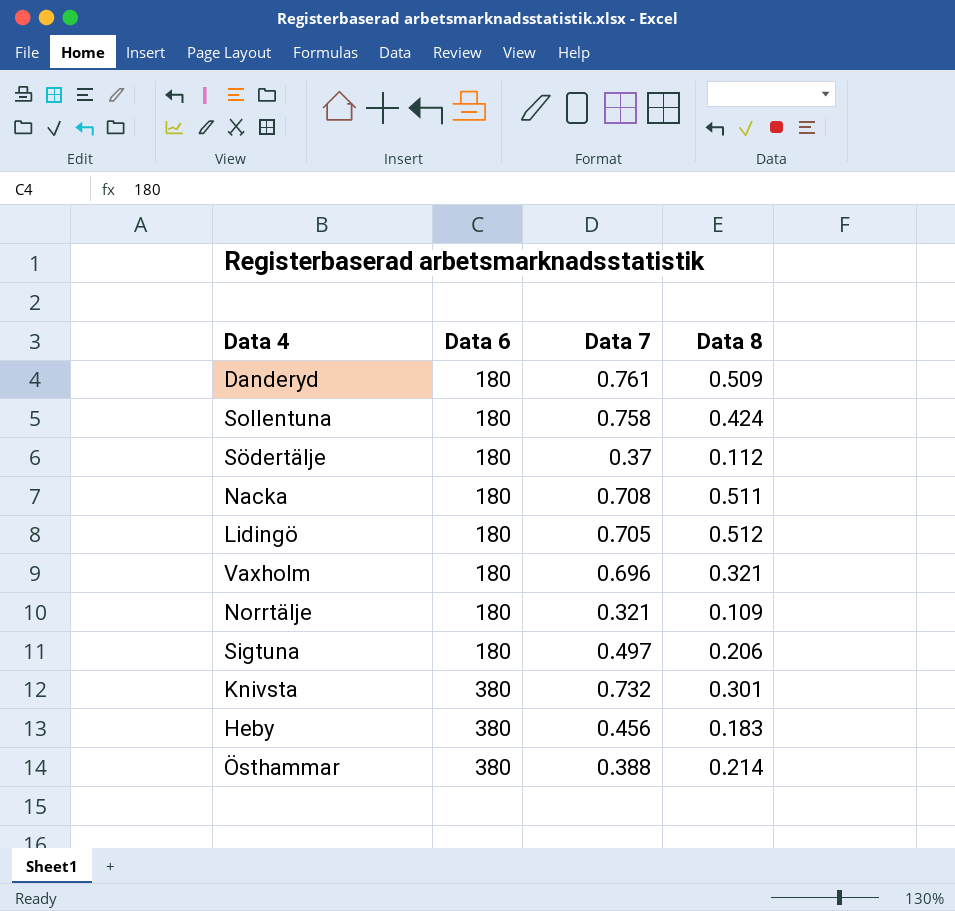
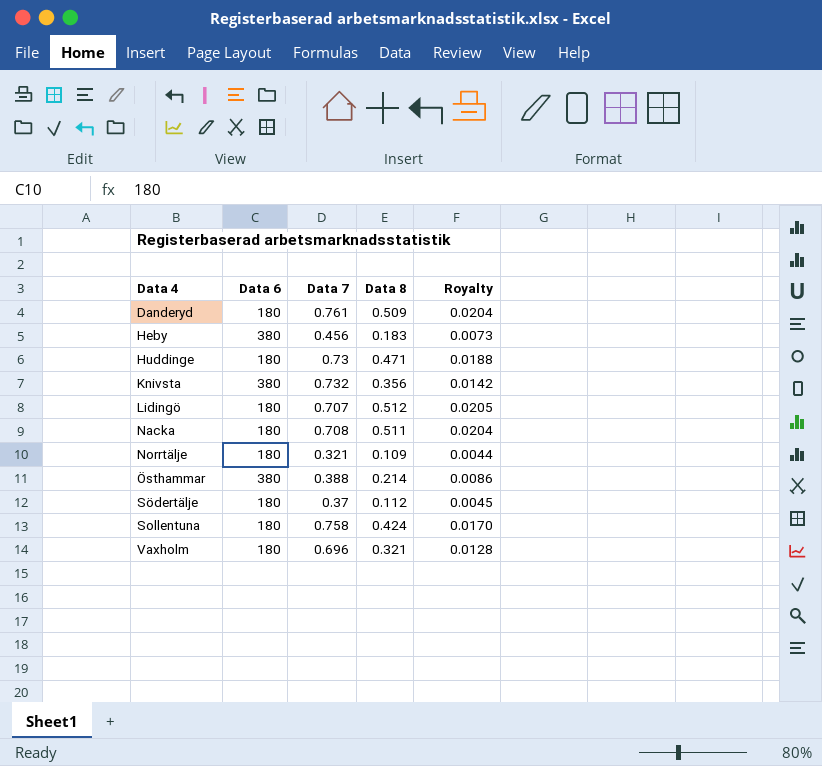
row order: Data 6 ascending -> Data 4 ascending
column Royalty | formula: none -> [Data 8] * 0.04
row Sigtuna: 180 | 0.497 | 0.206 -> none
row Huddinge: none -> 180 | 0.73 | 0.471 | 0.0188
Knivsta | Data 8: 0.301 -> 0.356
Lidingö | Data 7: 0.705 -> 0.707

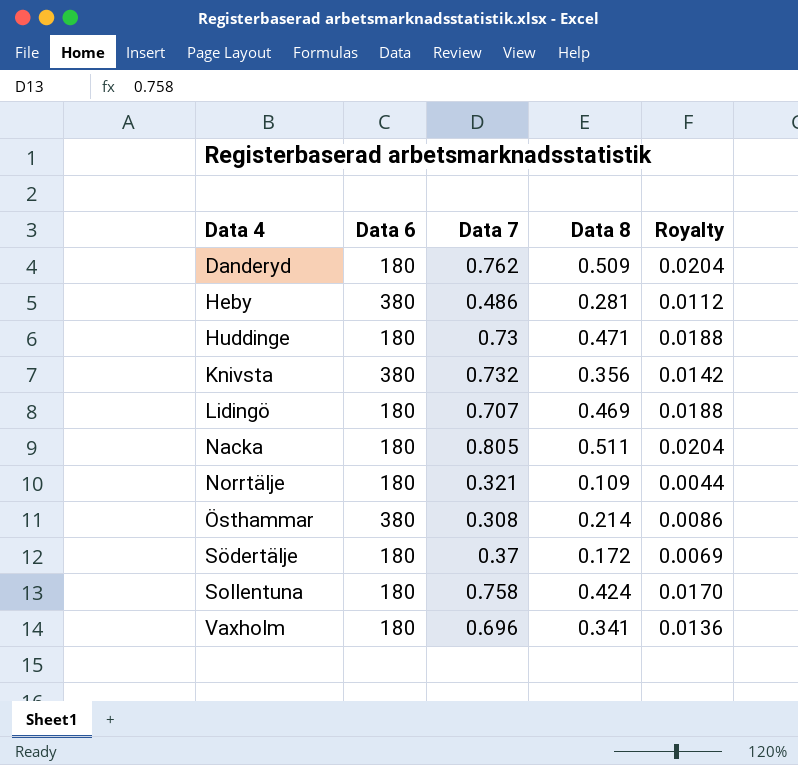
Danderyd | Data 7: 0.761 -> 0.762
Heby | Data 7: 0.456 -> 0.486
Heby | Data 8: 0.183 -> 0.281
Heby | Royalty: 0.0073 -> 0.0112
Lidingö | Data 8: 0.512 -> 0.469
Lidingö | Royalty: 0.0205 -> 0.0188
Nacka | Data 7: 0.708 -> 0.805
Östhammar | Data 7: 0.388 -> 0.308
Södertälje | Data 8: 0.112 -> 0.172
Södertälje | Royalty: 0.0045 -> 0.0069
Vaxholm | Data 8: 0.321 -> 0.341
Vaxholm | Royalty: 0.0128 -> 0.0136

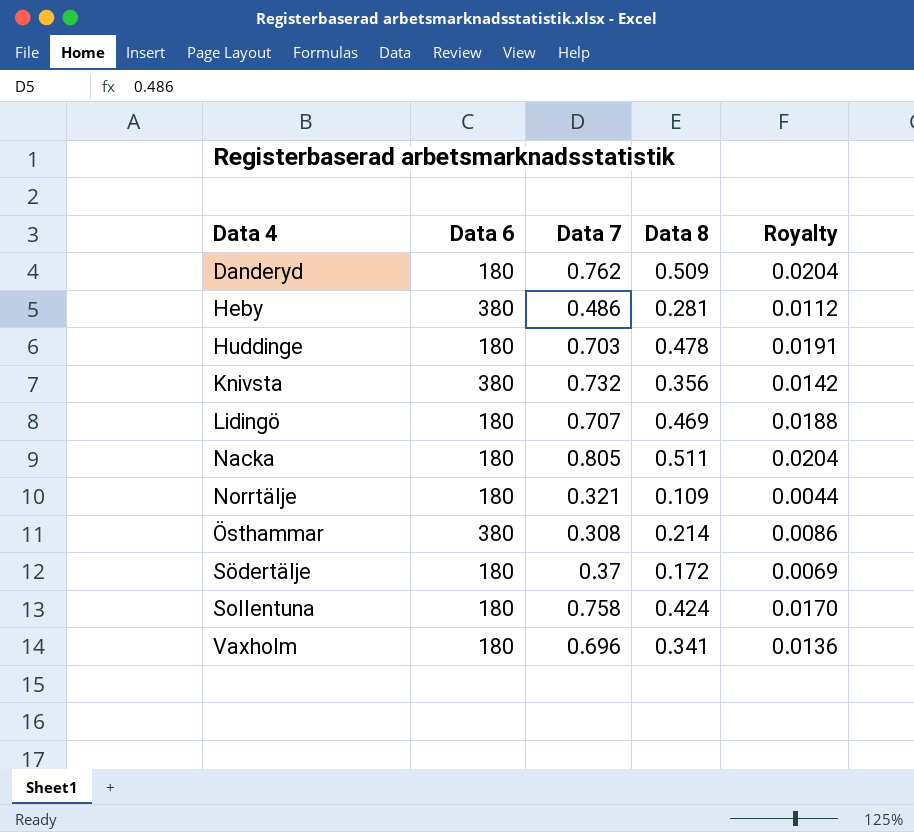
Huddinge | Data 7: 0.73 -> 0.703
Huddinge | Data 8: 0.471 -> 0.478
Huddinge | Royalty: 0.0188 -> 0.0191

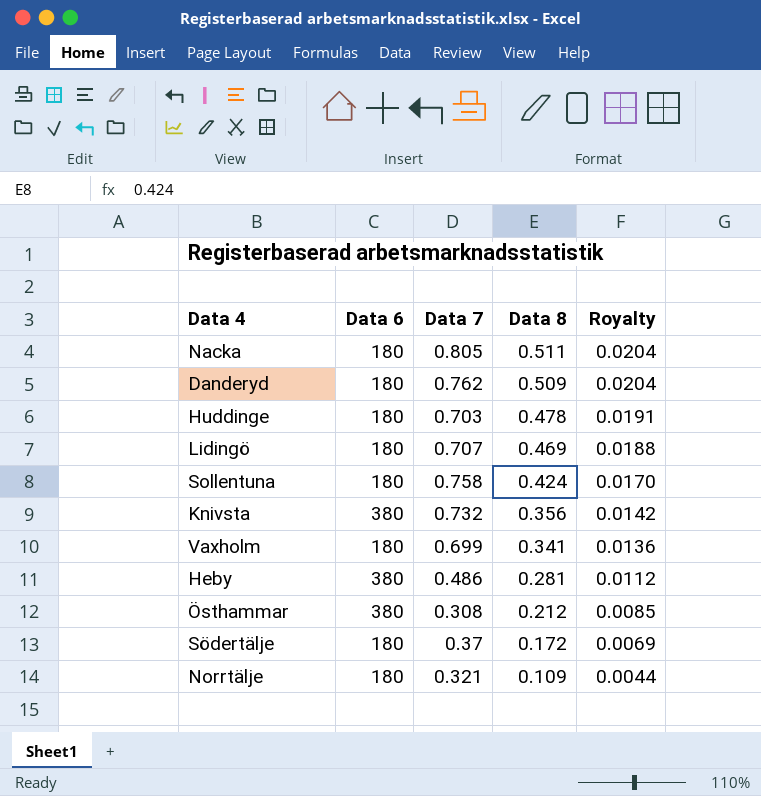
row order: Data 4 ascending -> Data 8 descending
Vaxholm | Data 7: 0.696 -> 0.699
Östhammar | Data 8: 0.214 -> 0.212
Östhammar | Royalty: 0.0086 -> 0.0085

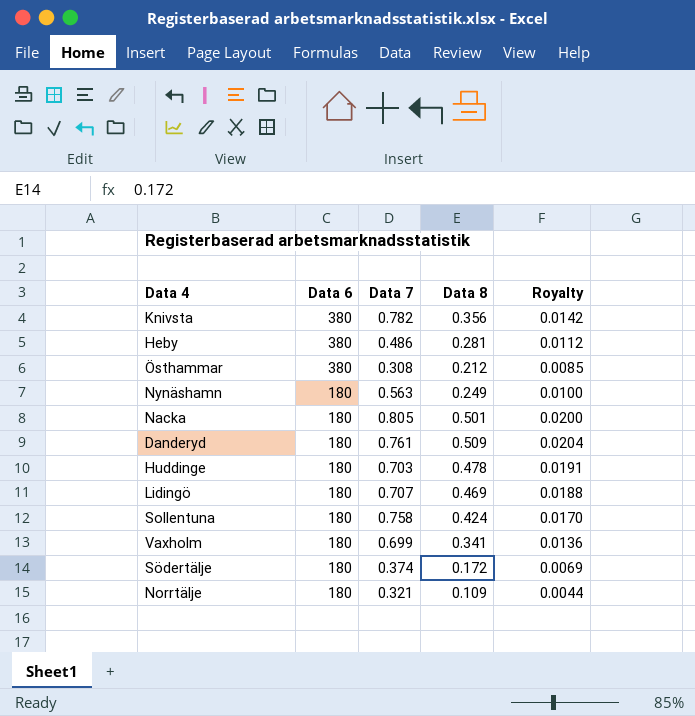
row order: Data 8 descending -> Data 6 descending
Knivsta | Data 7: 0.732 -> 0.782
row Nynäshamn: none -> 180 | 0.563 | 0.249 | 0.0100
Nacka | Data 8: 0.511 -> 0.501
Nacka | Royalty: 0.0204 -> 0.0200
Danderyd | Data 7: 0.762 -> 0.761
Södertälje | Data 7: 0.37 -> 0.374

